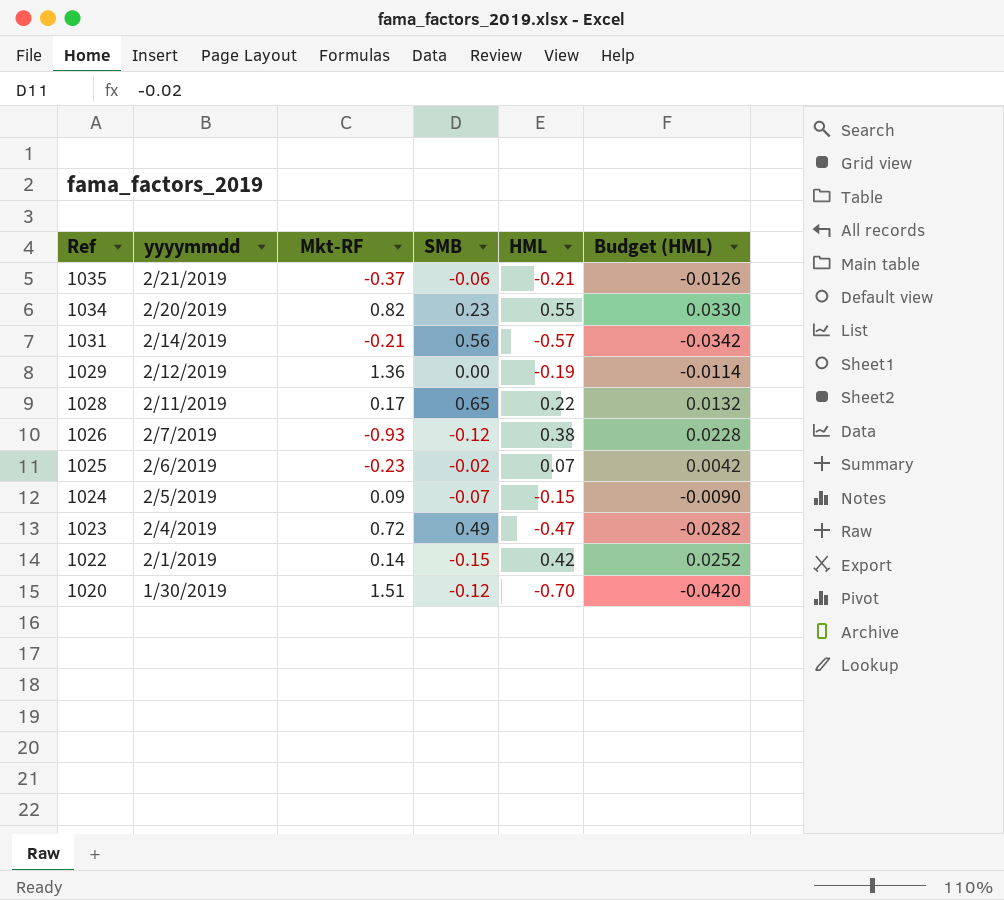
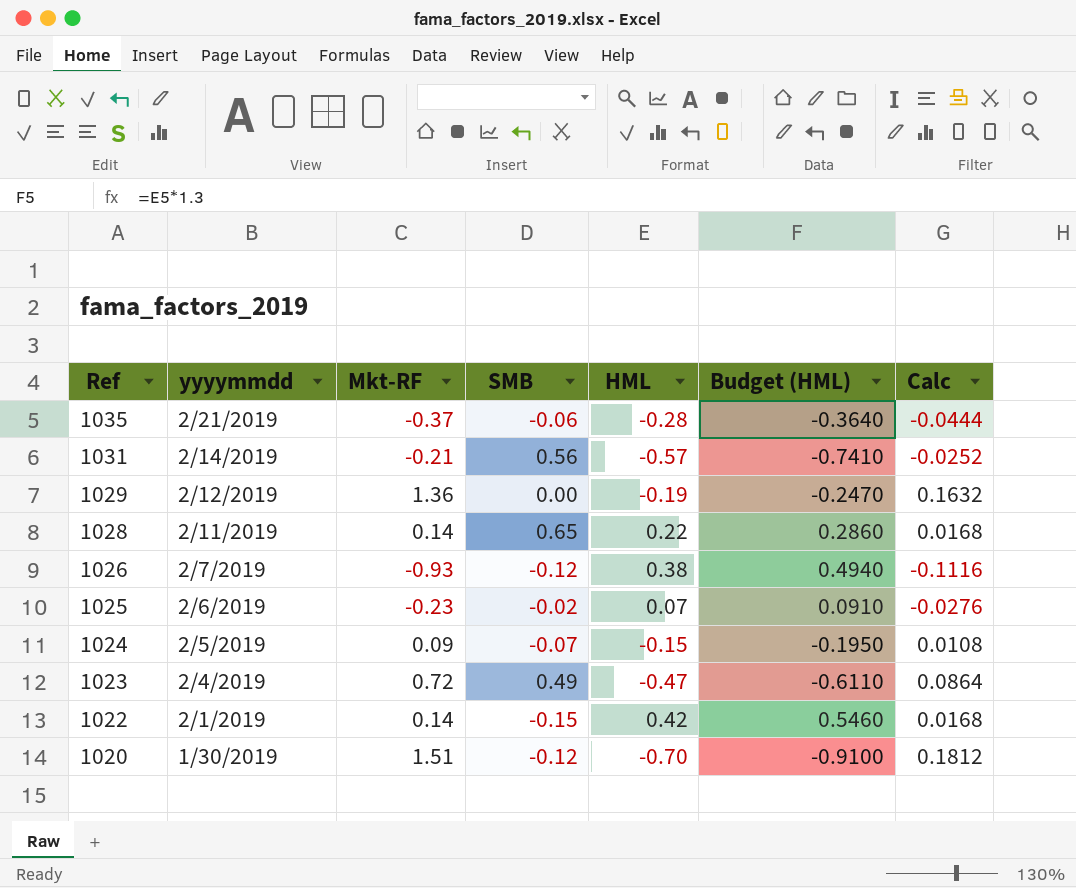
column Budget (HML) | formula: [HML] * 0.06 -> [HML] * 1.3
column Calc | formula: none -> [Mkt-RF] * 0.12
row 1034: 2/20/2019 | 0.82 | 0.23 | 0.55 | 0.0330 -> none
1035 | HML: -0.21 -> -0.28
1028 | Mkt-RF: 0.17 -> 0.14

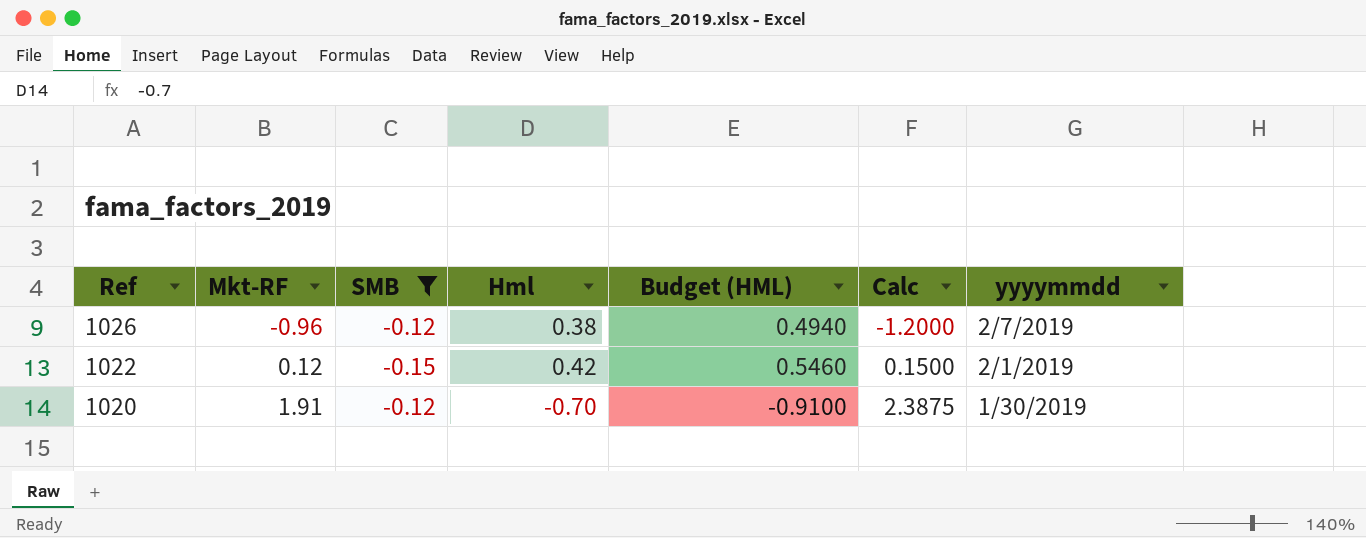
filter: none -> SMB <= -0.12
column name: HML -> Hml
column Calc | formula: [Mkt-RF] * 0.12 -> [Mkt-RF] * 1.25
column yyyymmdd | position: 2 -> 7
1026 | Mkt-RF: -0.93 -> -0.96
1022 | Mkt-RF: 0.14 -> 0.12
1020 | Mkt-RF: 1.51 -> 1.91

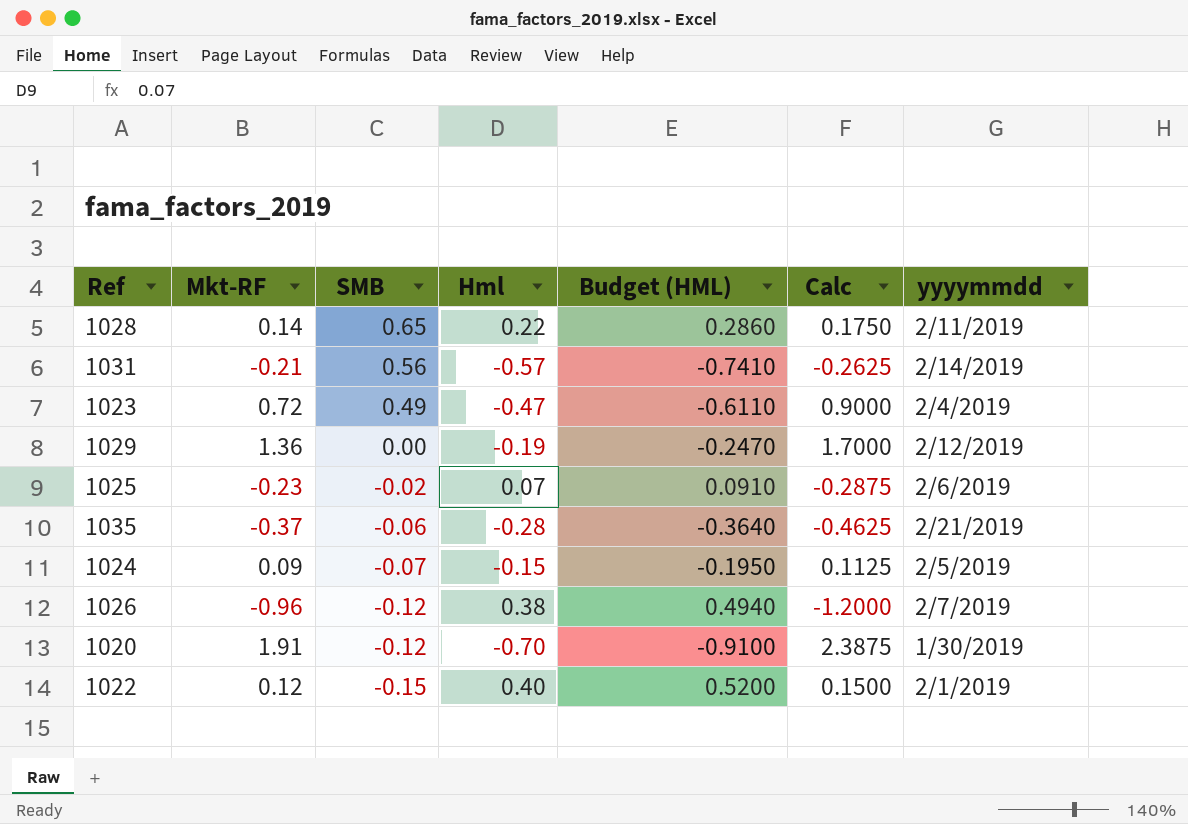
filter: SMB <= -0.12 -> none
row order: Ref descending -> SMB descending
1022 | Hml: 0.42 -> 0.40
1022 | Budget (HML): 0.5460 -> 0.5200

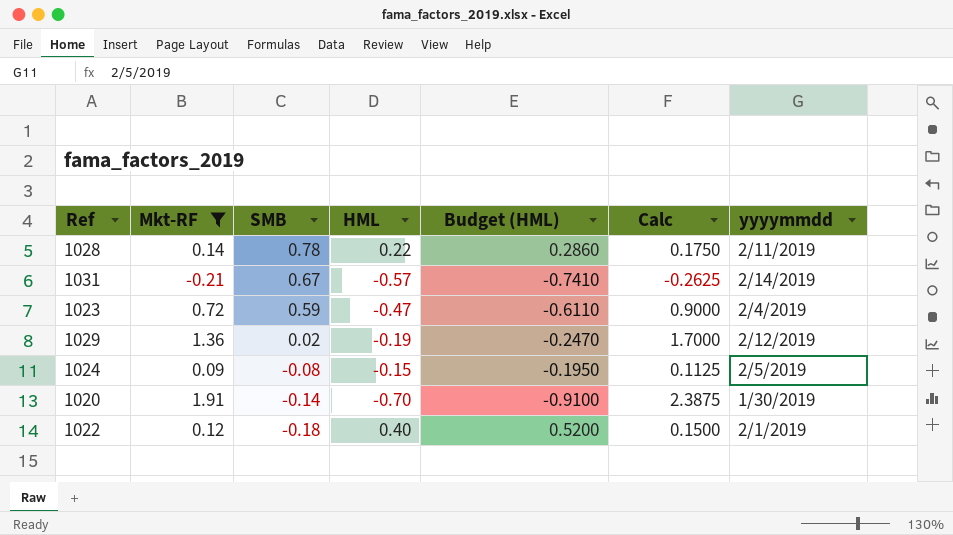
filter: none -> Mkt-RF >= -0.21
column name: Hml -> HML
1028 | SMB: 0.65 -> 0.78
1031 | SMB: 0.56 -> 0.67
1023 | SMB: 0.49 -> 0.59
1029 | SMB: 0.00 -> 0.02
1024 | SMB: -0.07 -> -0.08
1020 | SMB: -0.12 -> -0.14
1022 | SMB: -0.15 -> -0.18

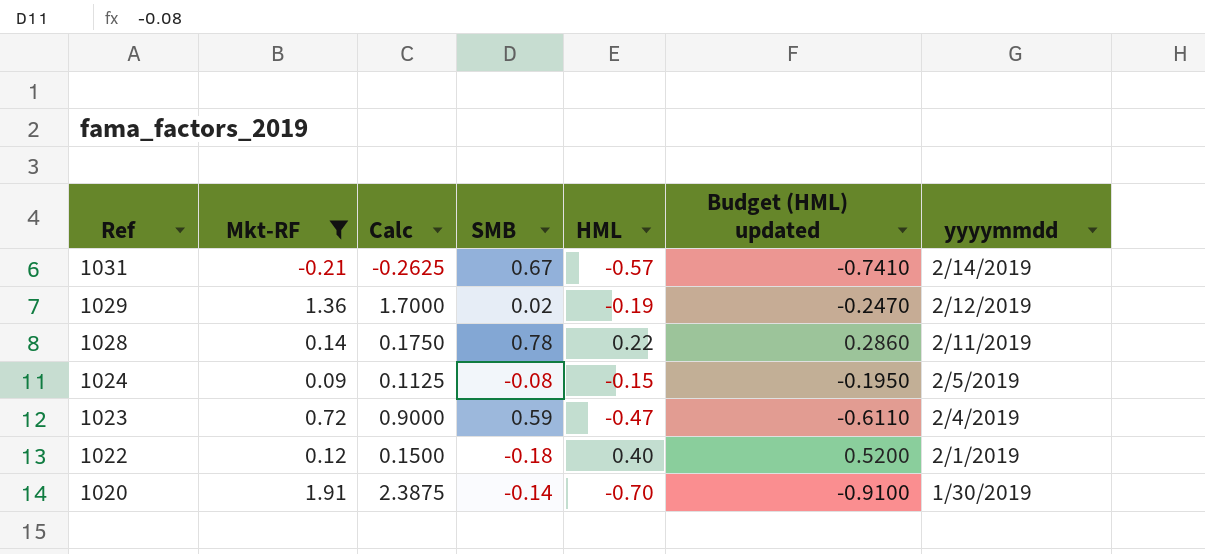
row order: SMB descending -> Ref descending
column Calc | position: 6 -> 3
column name: Budget (HML) -> Budget (HML) updated

